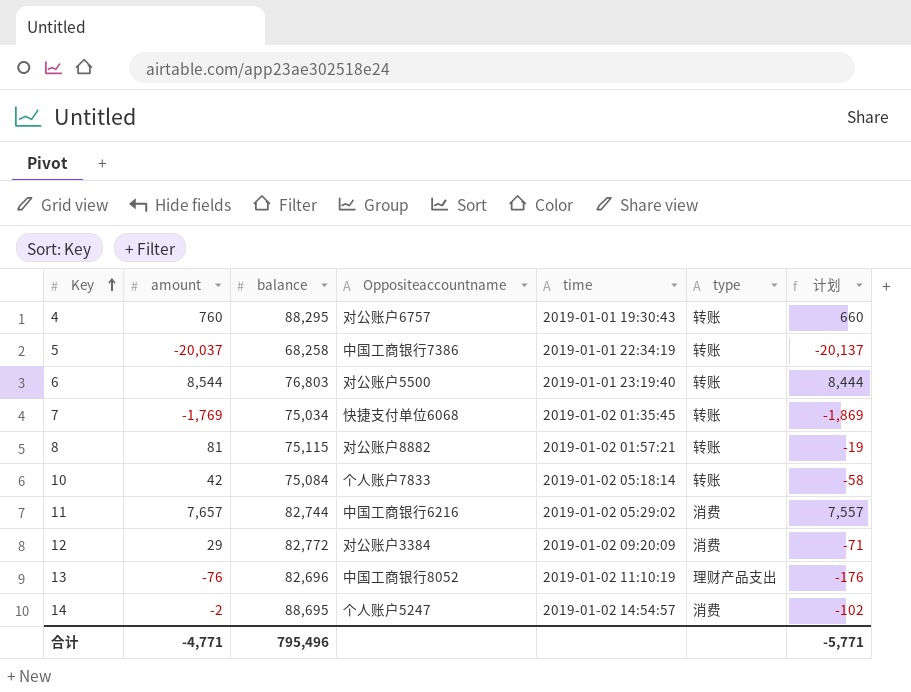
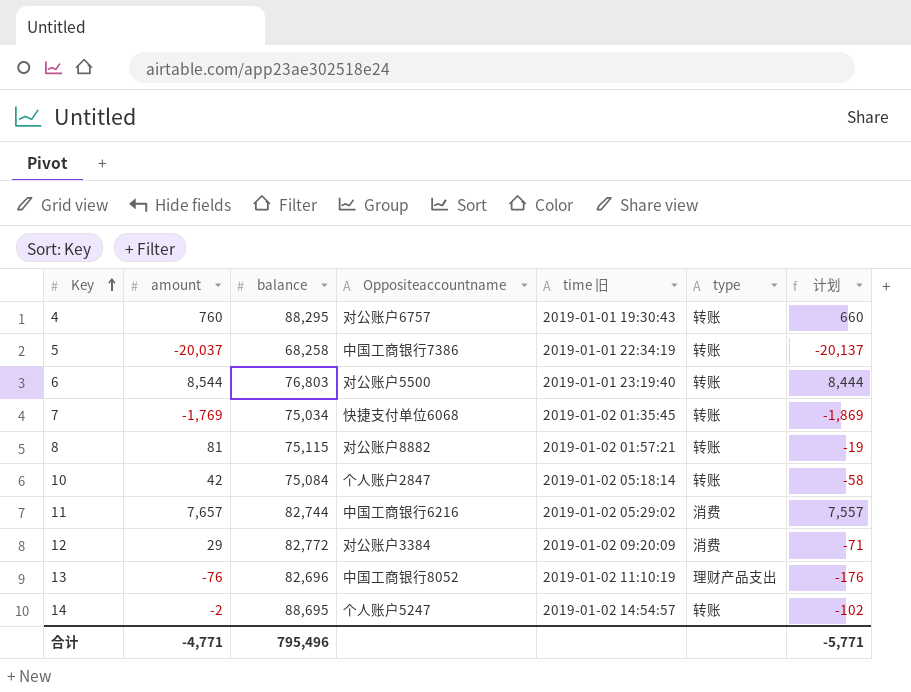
column name: time -> time 旧
10 | Oppositeaccountname: 个人账户7833 -> 个人账户2847
14 | type: 消费 -> 转账

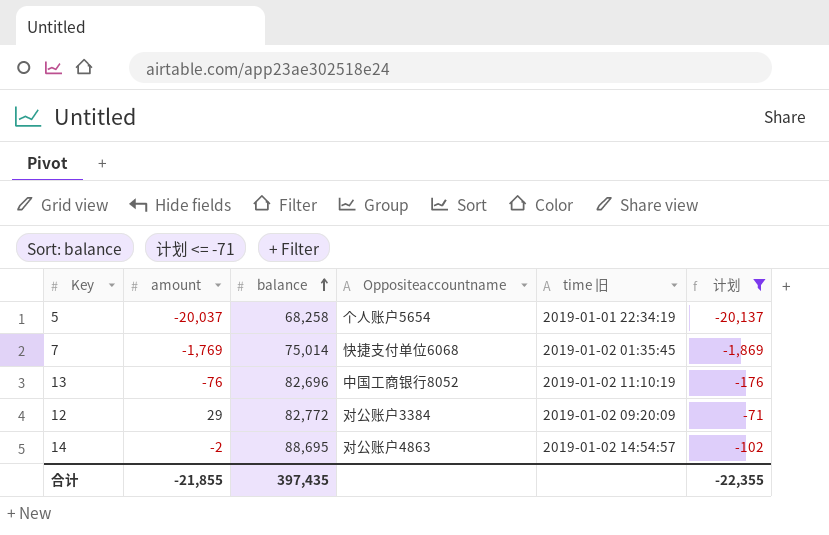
filter: none -> 计划 <= -71
row order: Key ascending -> balance ascending
column type | position: 6 -> none
5 | Oppositeaccountname: 中国工商银行7386 -> 个人账户5654
7 | balance: 75,034 -> 75,014
14 | Oppositeaccountname: 个人账户5247 -> 对公账户4863
合计 | amount: -4,771 -> -21,855
合计 | balance: 795,496 -> 397,435
合计 | 计划: -5,771 -> -22,355

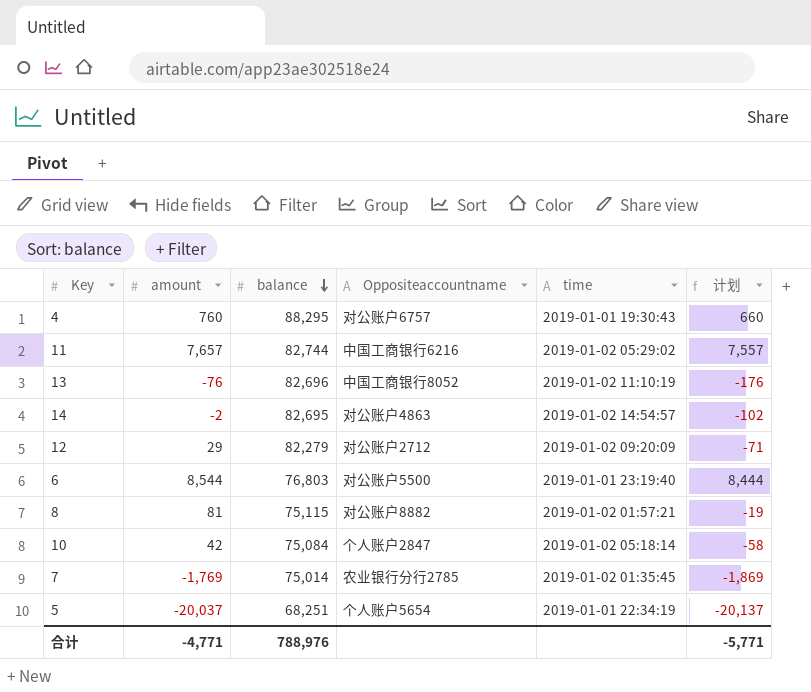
filter: 计划 <= -71 -> none
row order: balance ascending -> balance descending
column name: time 旧 -> time
14 | balance: 88,695 -> 82,695
12 | balance: 82,772 -> 82,279
12 | Oppositeaccountname: 对公账户3384 -> 对公账户2712
7 | Oppositeaccountname: 快捷支付单位6068 -> 农业银行分行2785
5 | balance: 68,258 -> 68,251
合计 | amount: -21,855 -> -4,771
合计 | balance: 397,435 -> 788,976
合计 | 计划: -22,355 -> -5,771

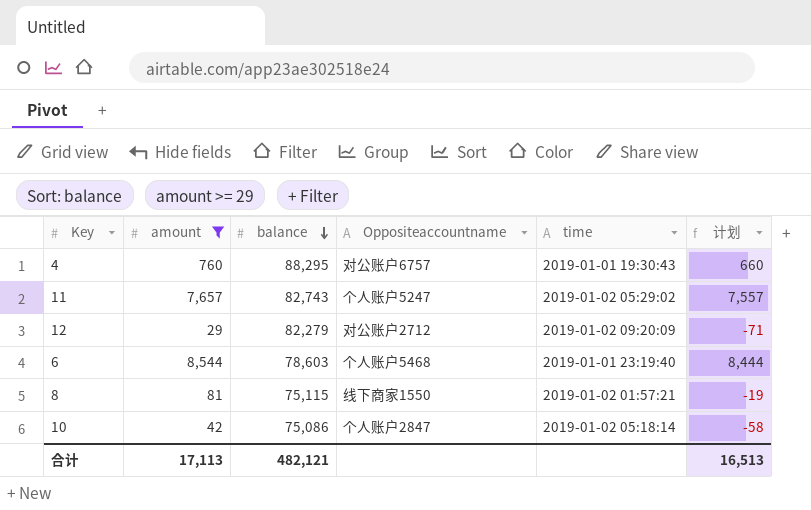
filter: none -> amount >= 29
11 | balance: 82,744 -> 82,743
11 | Oppositeaccountname: 中国工商银行6216 -> 个人账户5247
6 | balance: 76,803 -> 78,603
6 | Oppositeaccountname: 对公账户5500 -> 个人账户5468
8 | Oppositeaccountname: 对公账户8882 -> 线下商家1550
10 | balance: 75,084 -> 75,086
合计 | amount: -4,771 -> 17,113
合计 | balance: 788,976 -> 482,121
合计 | 计划: -5,771 -> 16,513

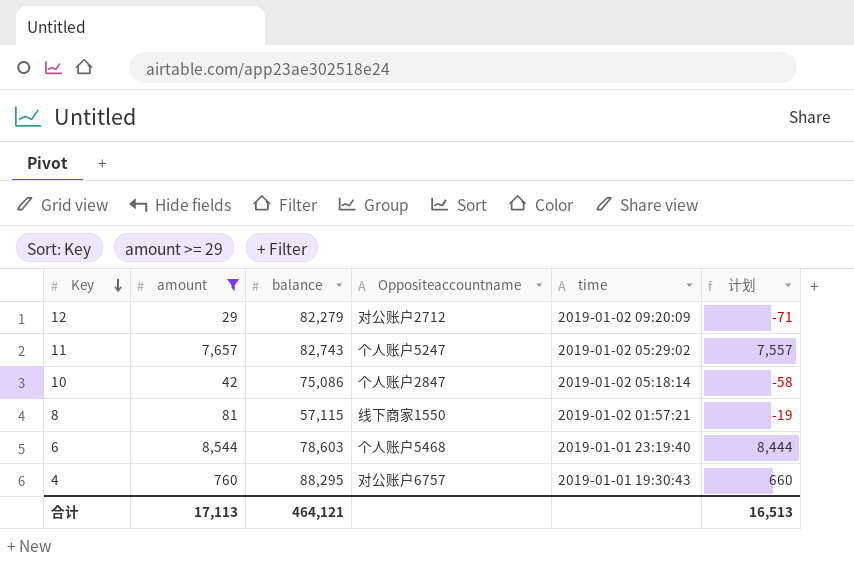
row order: balance descending -> Key descending
8 | balance: 75,115 -> 57,115
合计 | balance: 482,121 -> 464,121

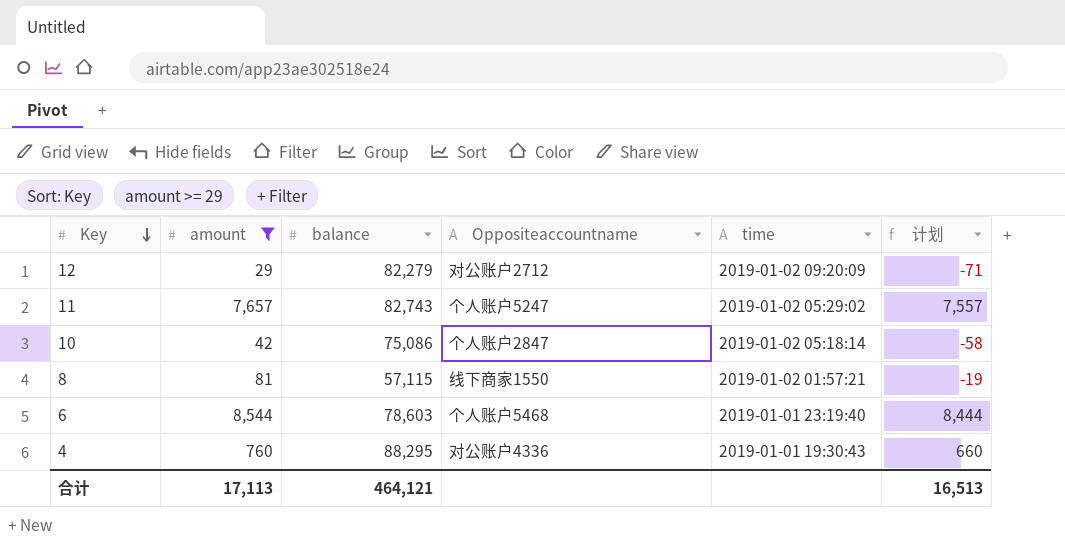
4 | Oppositeaccountname: 对公账户6757 -> 对公账户4336

